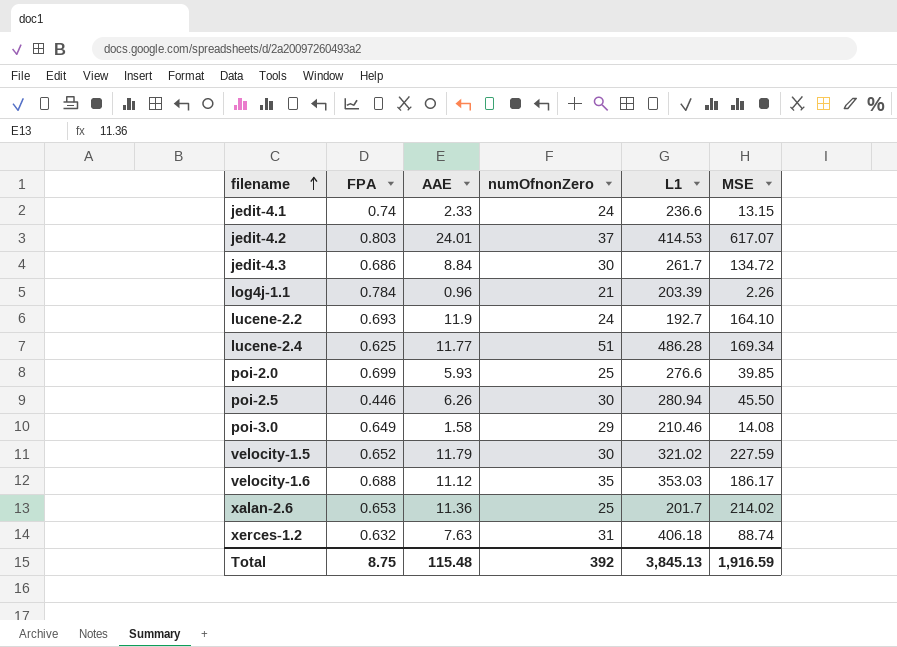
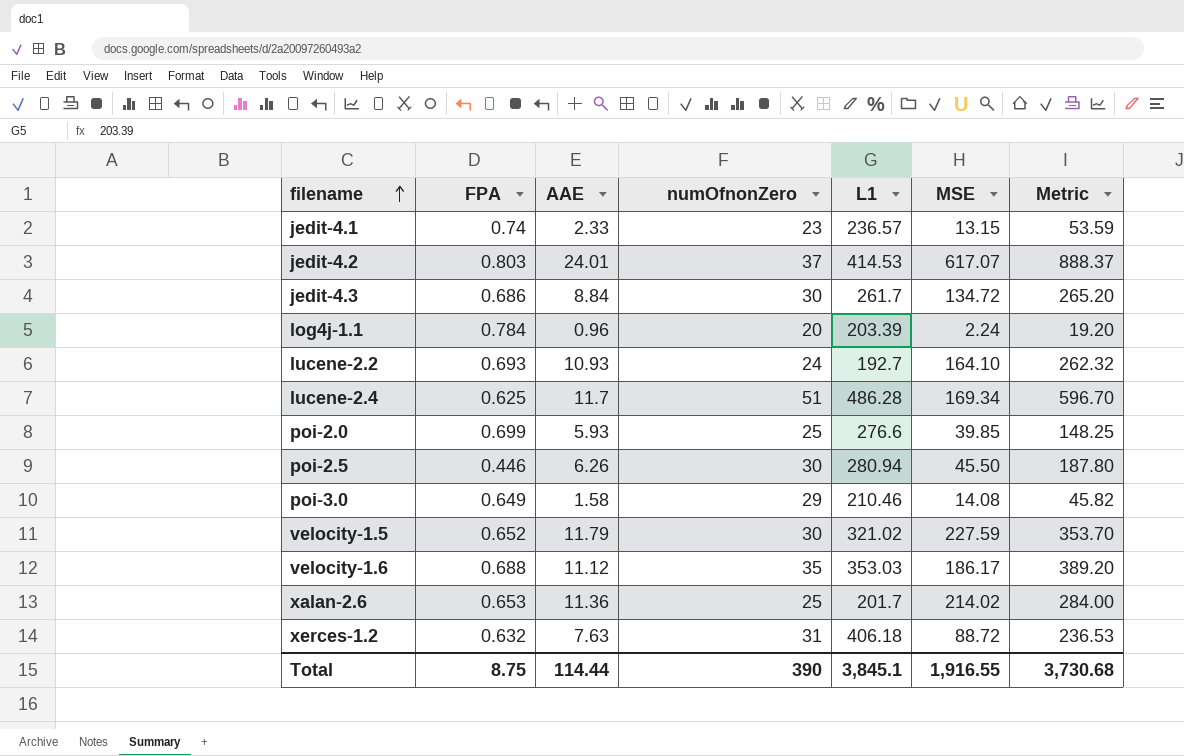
column Metric | formula: none -> [AAE] * [numOfnonZero]
jedit-4.1 | numOfnonZero: 24 -> 23
jedit-4.1 | L1: 236.6 -> 236.57
log4j-1.1 | numOfnonZero: 21 -> 20
log4j-1.1 | MSE: 2.26 -> 2.24
lucene-2.2 | AAE: 11.9 -> 10.93
lucene-2.4 | AAE: 11.77 -> 11.7
xerces-1.2 | MSE: 88.74 -> 88.72
Total | AAE: 115.48 -> 114.44
Total | numOfnonZero: 392 -> 390
Total | L1: 3,845.13 -> 3,845.1
Total | MSE: 1,916.59 -> 1,916.55

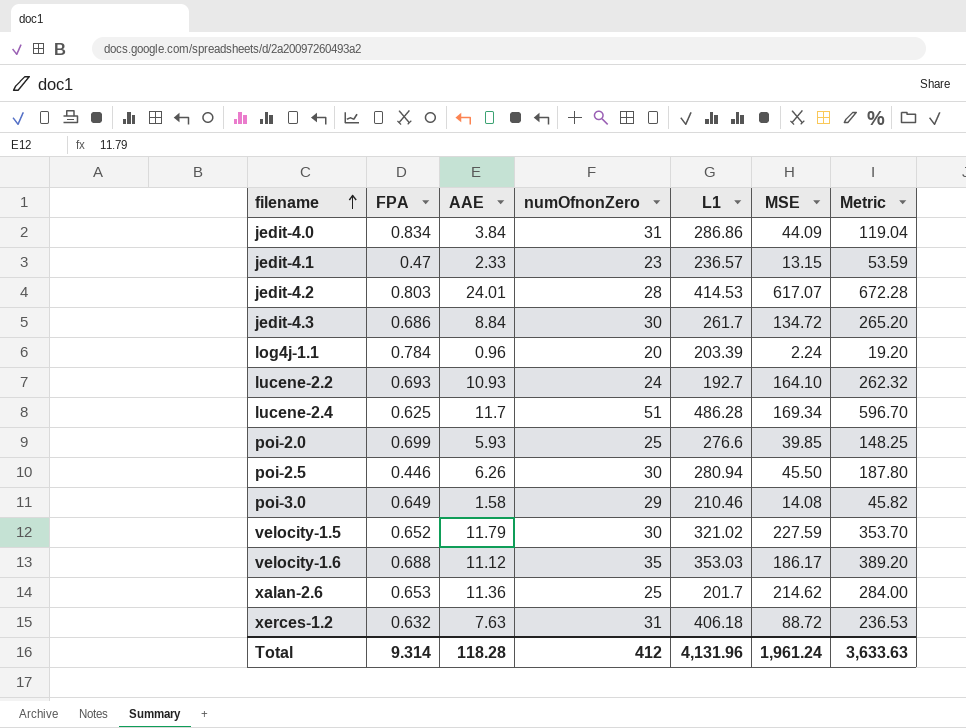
row jedit-4.0: none -> 0.834 | 3.84 | 31 | 286.86 | 44.09 | 119.04
jedit-4.1 | FPA: 0.74 -> 0.47
jedit-4.2 | numOfnonZero: 37 -> 28
jedit-4.2 | Metric: 888.37 -> 672.28
xalan-2.6 | MSE: 214.02 -> 214.62
Total | FPA: 8.75 -> 9.314
Total | AAE: 114.44 -> 118.28
Total | numOfnonZero: 390 -> 412
Total | L1: 3,845.1 -> 4,131.96
Total | MSE: 1,916.55 -> 1,961.24
Total | Metric: 3,730.68 -> 3,633.63

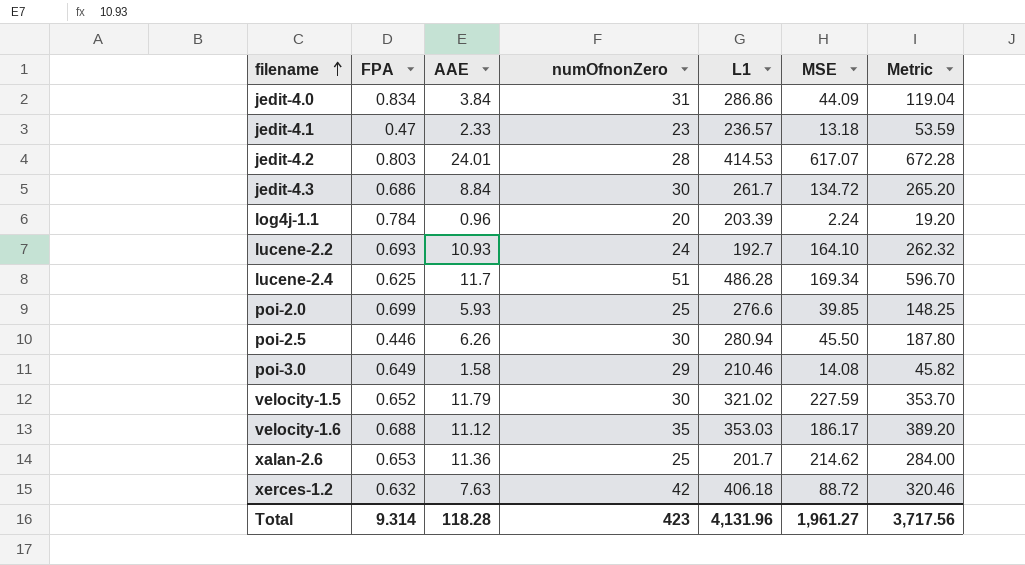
jedit-4.1 | MSE: 13.15 -> 13.18
xerces-1.2 | numOfnonZero: 31 -> 42
xerces-1.2 | Metric: 236.53 -> 320.46
Total | numOfnonZero: 412 -> 423
Total | MSE: 1,961.24 -> 1,961.27
Total | Metric: 3,633.63 -> 3,717.56

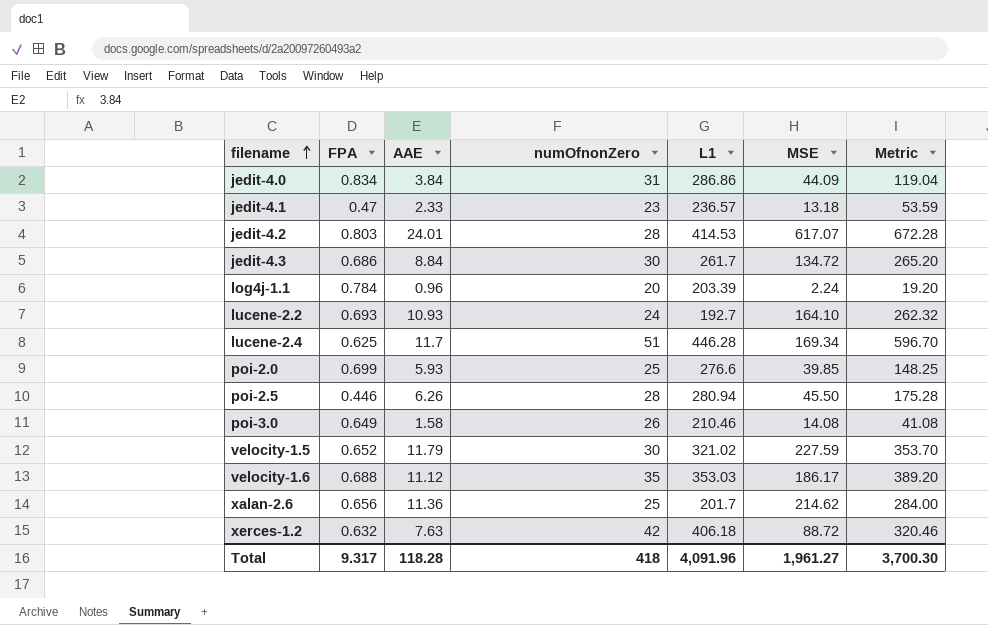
lucene-2.4 | L1: 486.28 -> 446.28
poi-2.5 | numOfnonZero: 30 -> 28
poi-2.5 | Metric: 187.80 -> 175.28
poi-3.0 | numOfnonZero: 29 -> 26
poi-3.0 | Metric: 45.82 -> 41.08
xalan-2.6 | FPA: 0.653 -> 0.656
Total | FPA: 9.314 -> 9.317
Total | numOfnonZero: 423 -> 418
Total | L1: 4,131.96 -> 4,091.96
Total | Metric: 3,717.56 -> 3,700.30

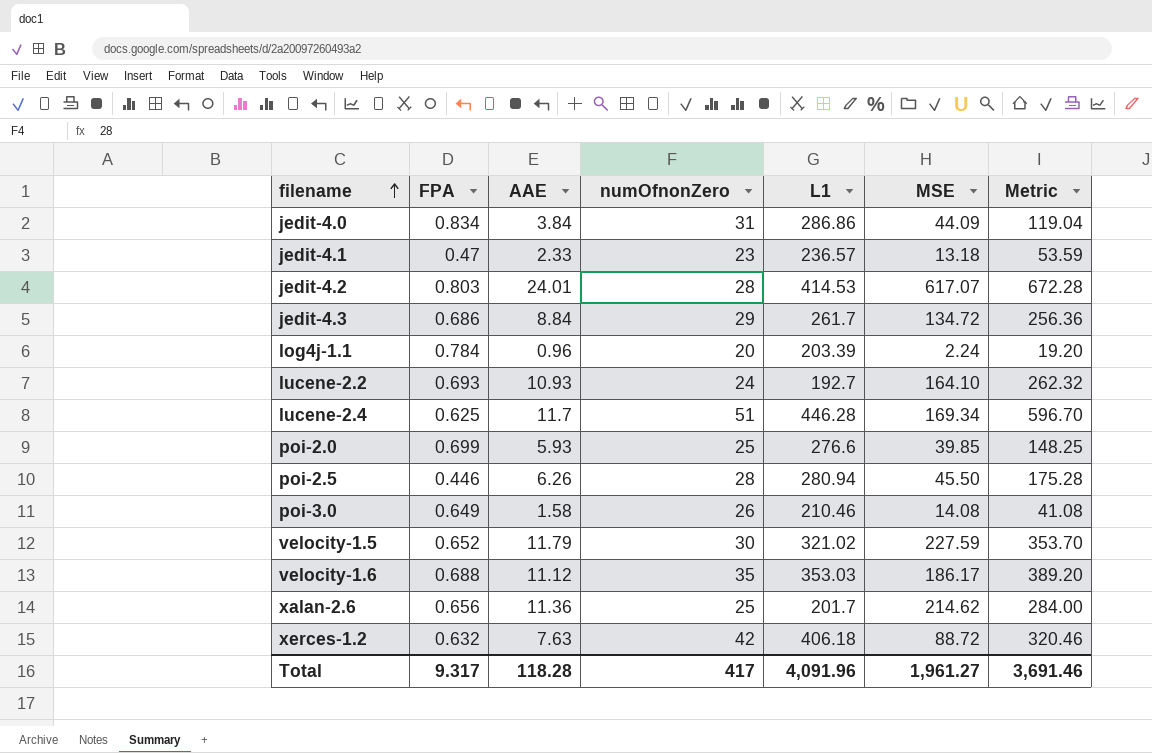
jedit-4.3 | numOfnonZero: 30 -> 29
jedit-4.3 | Metric: 265.20 -> 256.36
Total | numOfnonZero: 418 -> 417
Total | Metric: 3,700.30 -> 3,691.46

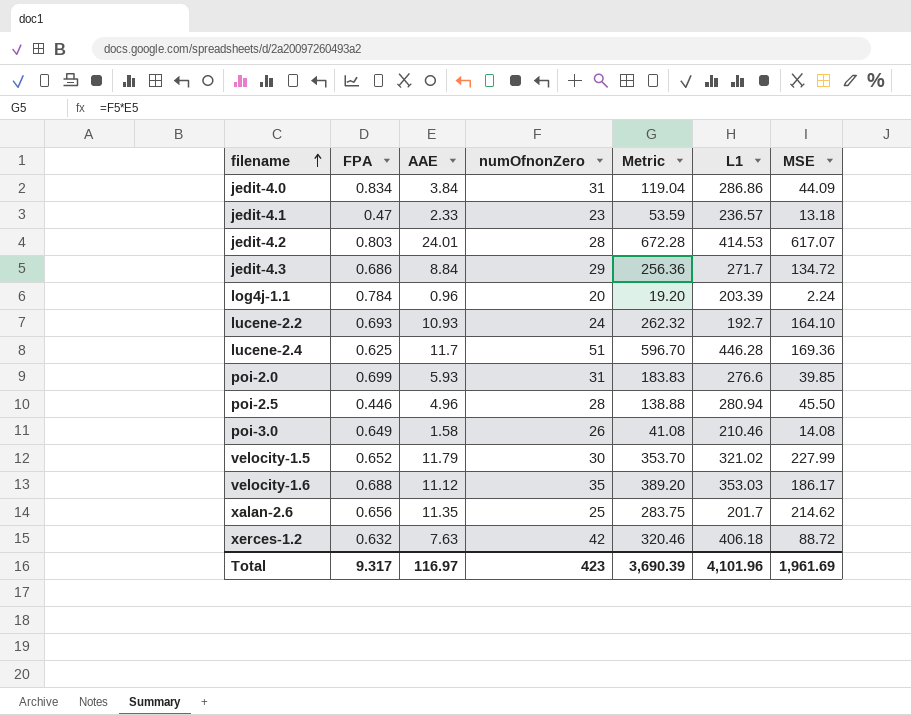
column Metric | position: 7 -> 5
jedit-4.3 | L1: 261.7 -> 271.7
lucene-2.4 | MSE: 169.34 -> 169.36
poi-2.0 | numOfnonZero: 25 -> 31
poi-2.0 | Metric: 148.25 -> 183.83
poi-2.5 | AAE: 6.26 -> 4.96
poi-2.5 | Metric: 175.28 -> 138.88
velocity-1.5 | MSE: 227.59 -> 227.99
xalan-2.6 | AAE: 11.36 -> 11.35
xalan-2.6 | Metric: 284.00 -> 283.75
Total | AAE: 118.28 -> 116.97
Total | numOfnonZero: 417 -> 423
Total | Metric: 3,691.46 -> 3,690.39
Total | L1: 4,091.96 -> 4,101.96
Total | MSE: 1,961.27 -> 1,961.69

